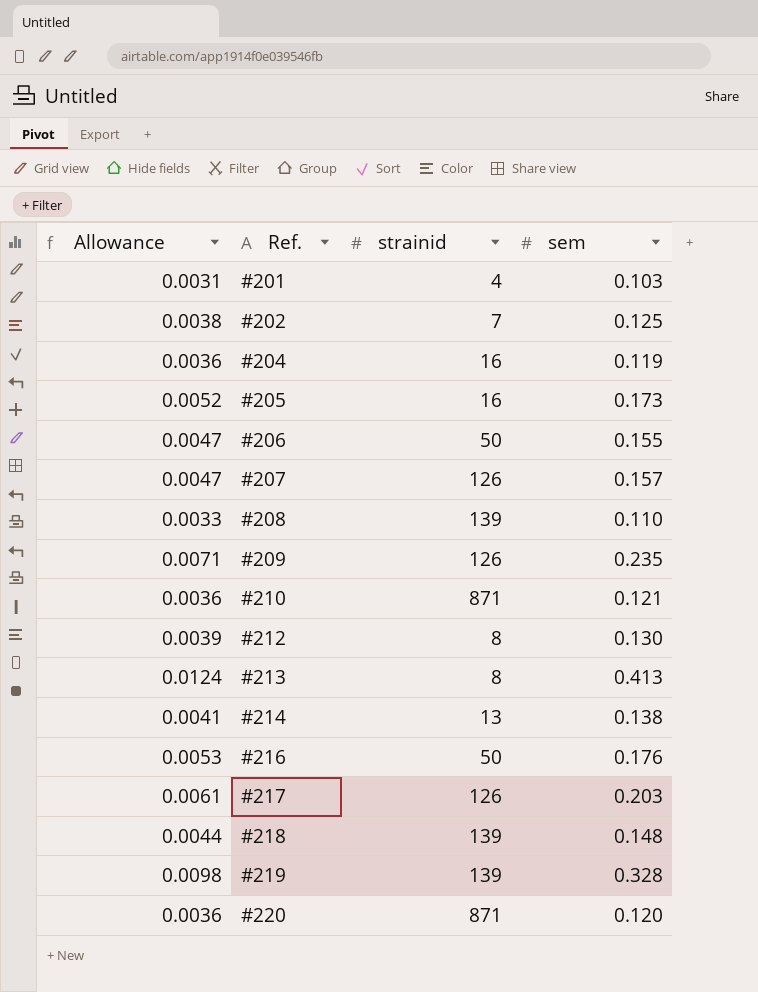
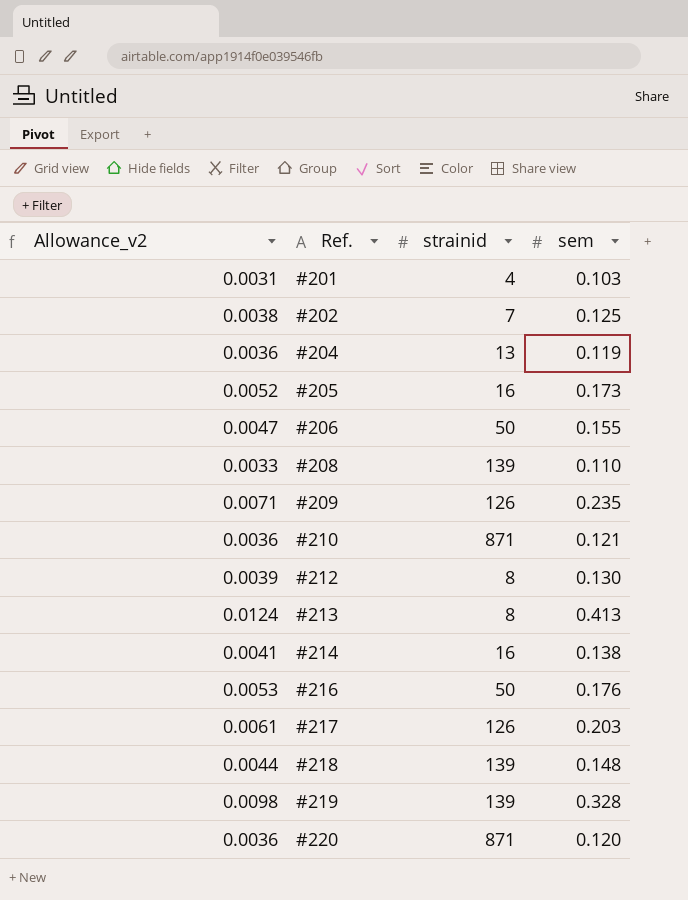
column name: Allowance -> Allowance_v2
row #207: 0.0047 | 126 | 0.157 -> none
#204 | strainid: 16 -> 13
#214 | strainid: 13 -> 16

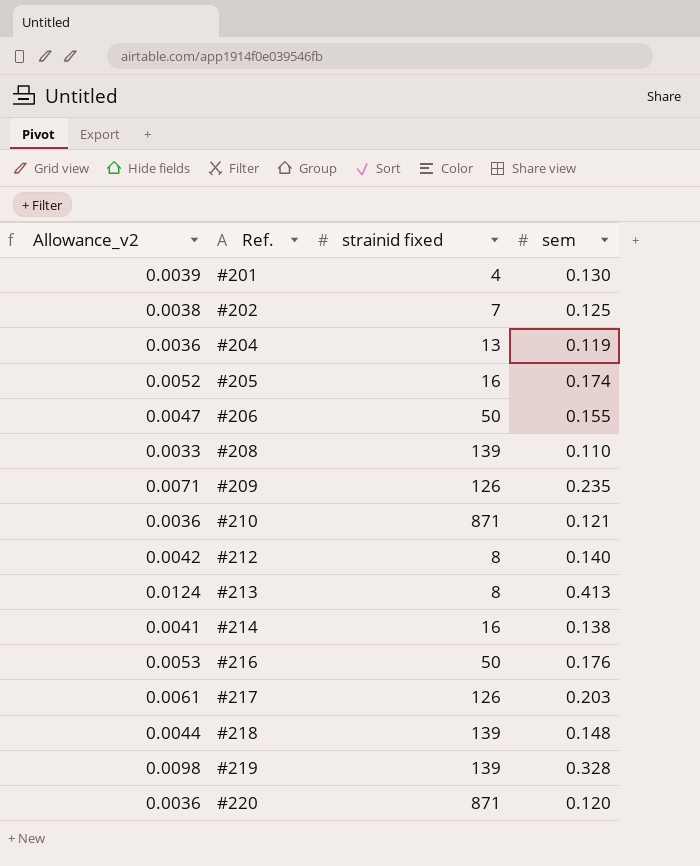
column name: strainid -> strainid fixed
#201 | Allowance_v2: 0.0031 -> 0.0039
#201 | sem: 0.103 -> 0.130
#205 | sem: 0.173 -> 0.174
#212 | Allowance_v2: 0.0039 -> 0.0042
#212 | sem: 0.130 -> 0.140

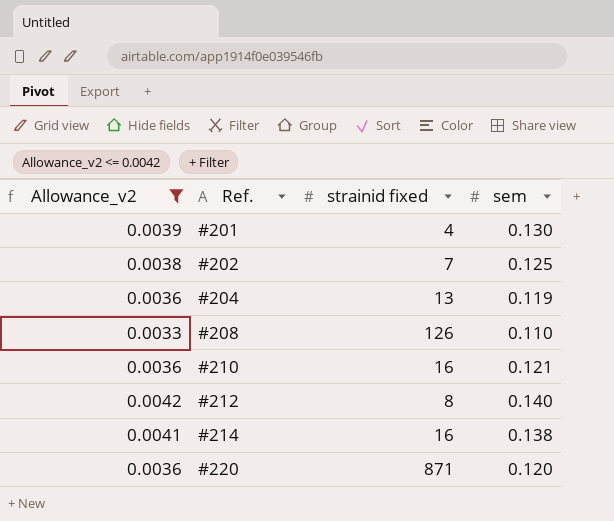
filter: none -> Allowance_v2 <= 0.0042
#208 | strainid fixed: 139 -> 126
#210 | strainid fixed: 871 -> 16

